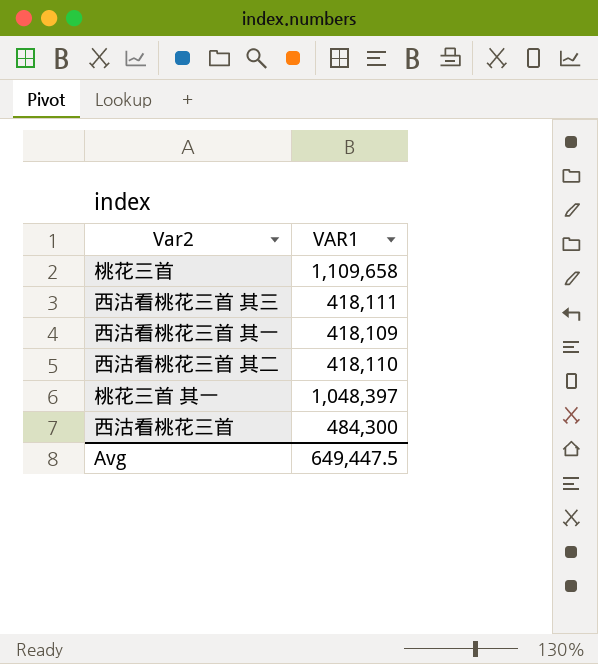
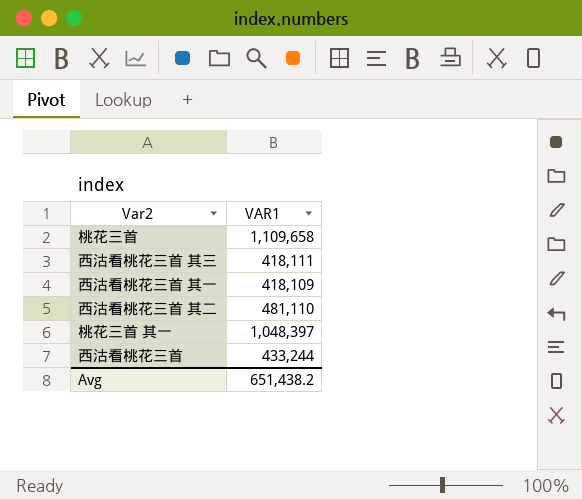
西沽看桃花三首 其二 | VAR1: 418,110 -> 481,110
西沽看桃花三首 | VAR1: 484,300 -> 433,244
Avg | VAR1: 649,447.5 -> 651,438.2

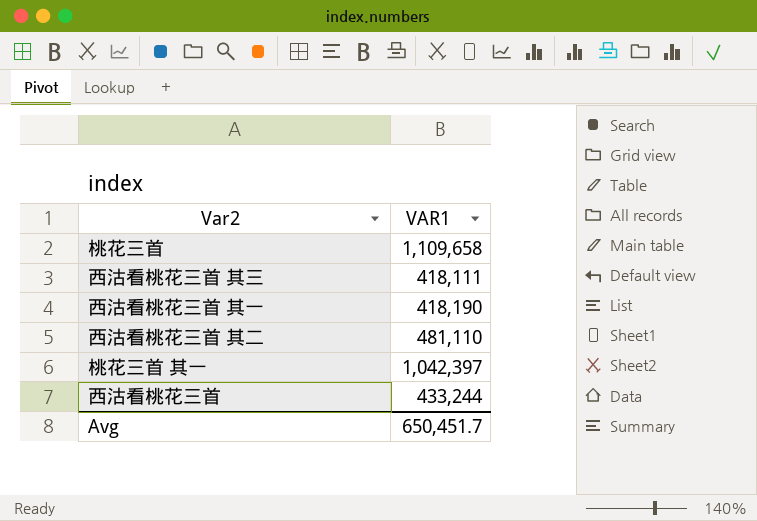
西沽看桃花三首 其一 | VAR1: 418,109 -> 418,190
桃花三首 其一 | VAR1: 1,048,397 -> 1,042,397
Avg | VAR1: 651,438.2 -> 650,451.7

